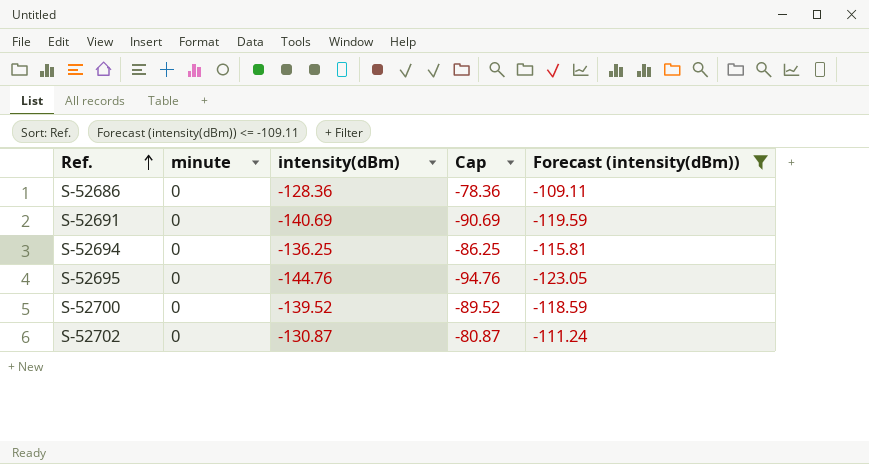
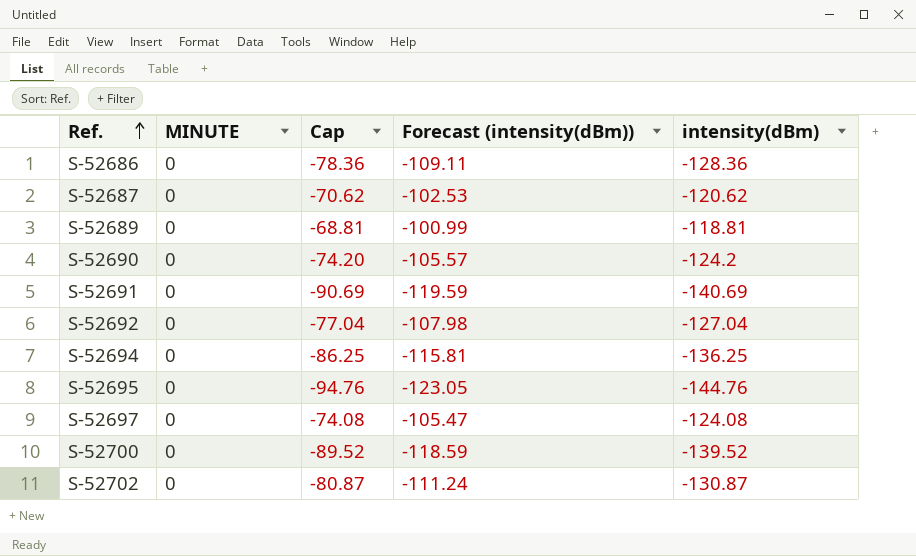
filter: Forecast (intensity(dBm)) <= -109.11 -> none
column name: minute -> MINUTE
column intensity(dBm) | position: 3 -> 5

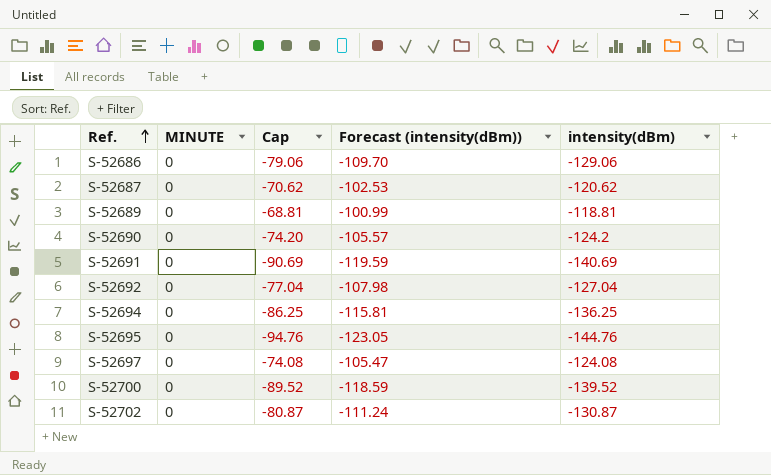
S-52686 | Cap: -78.36 -> -79.06
S-52686 | Forecast (intensity(dBm)): -109.11 -> -109.70
S-52686 | intensity(dBm): -128.36 -> -129.06

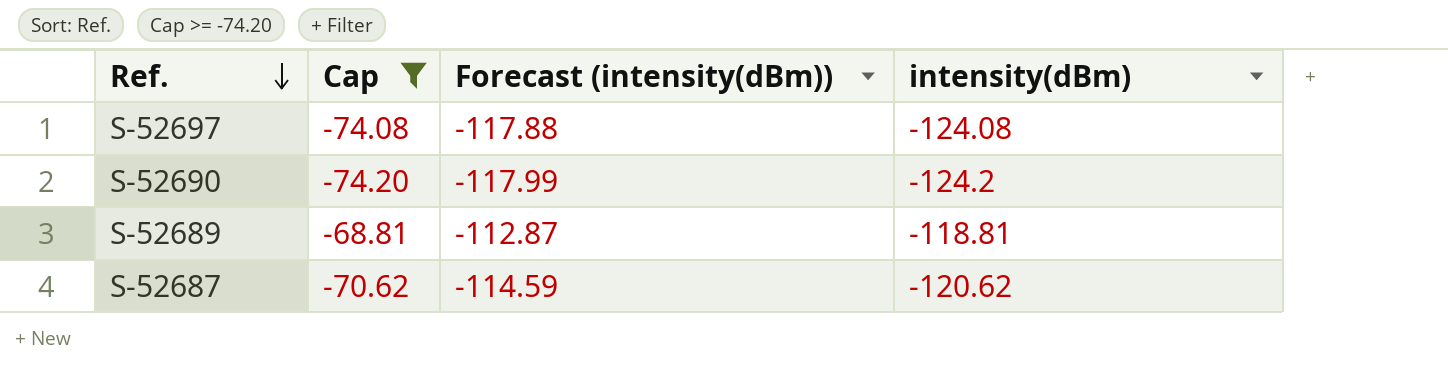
filter: none -> Cap >= -74.20
row order: Ref. ascending -> Ref. descending
column MINUTE | position: 2 -> none
column Forecast (intensity(dBm)) | formula: [intensity(dBm)] * 0.85 -> [intensity(dBm)] * 0.95

